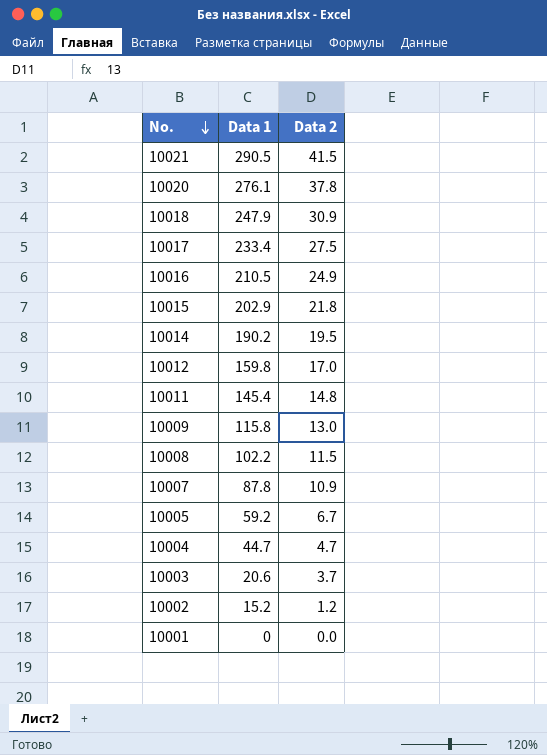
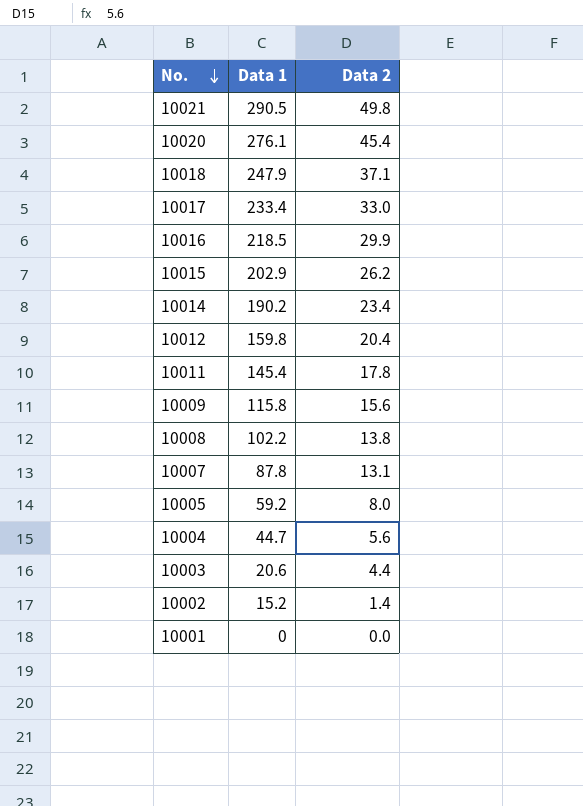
10021 | Data 2: 41.5 -> 49.8
10020 | Data 2: 37.8 -> 45.4
10018 | Data 2: 30.9 -> 37.1
10017 | Data 2: 27.5 -> 33.0
10016 | Data 1: 210.5 -> 218.5
10016 | Data 2: 24.9 -> 29.9
10015 | Data 2: 21.8 -> 26.2
10014 | Data 2: 19.5 -> 23.4
10012 | Data 2: 17.0 -> 20.4
10011 | Data 2: 14.8 -> 17.8
10009 | Data 2: 13.0 -> 15.6
10008 | Data 2: 11.5 -> 13.8
10007 | Data 2: 10.9 -> 13.1
10005 | Data 2: 6.7 -> 8.0
10004 | Data 2: 4.7 -> 5.6
10003 | Data 2: 3.7 -> 4.4
10002 | Data 2: 1.2 -> 1.4

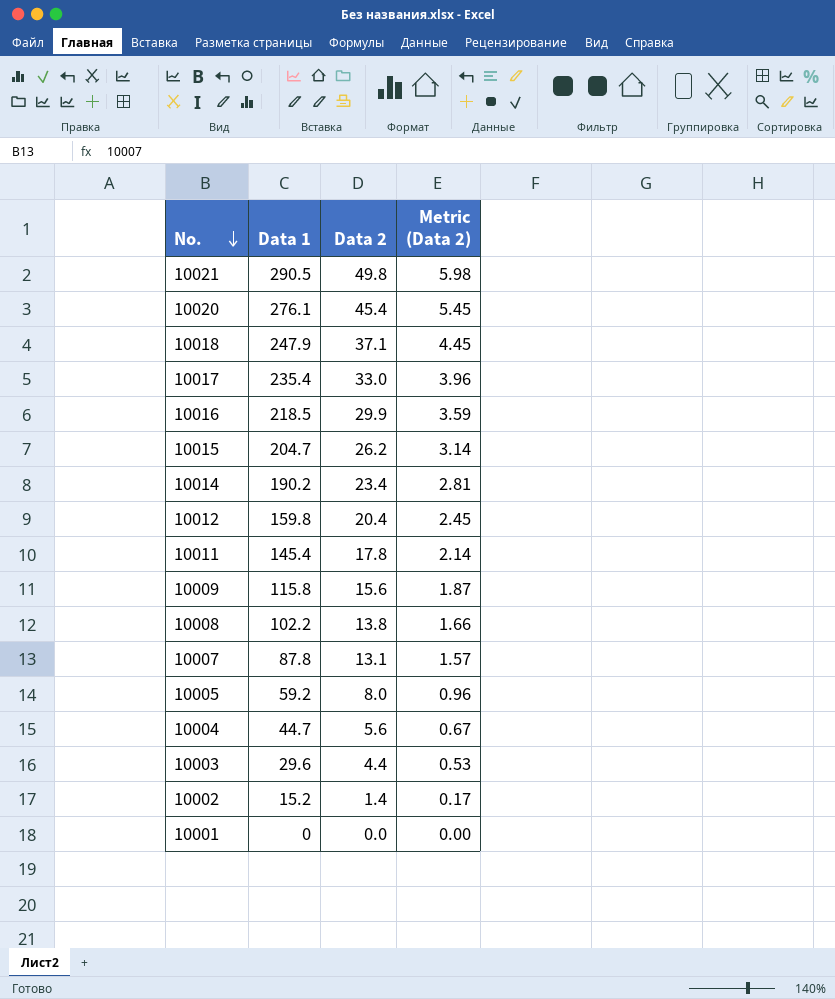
column Metric (Data 2) | formula: none -> [Data 2] * 0.12
10017 | Data 1: 233.4 -> 235.4
10015 | Data 1: 202.9 -> 204.7
10003 | Data 1: 20.6 -> 29.6

